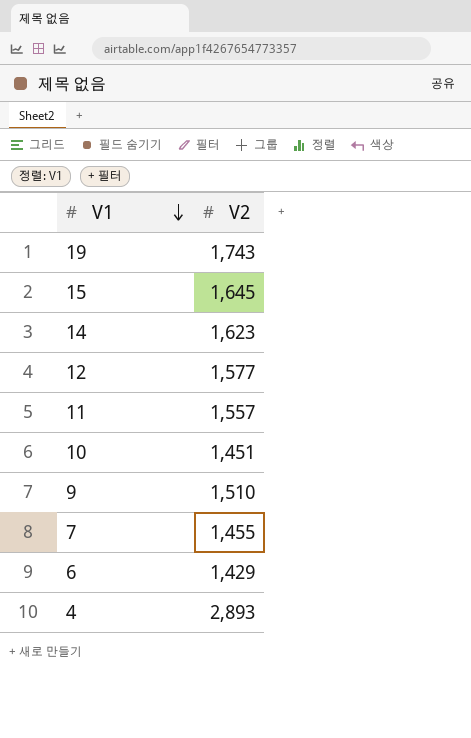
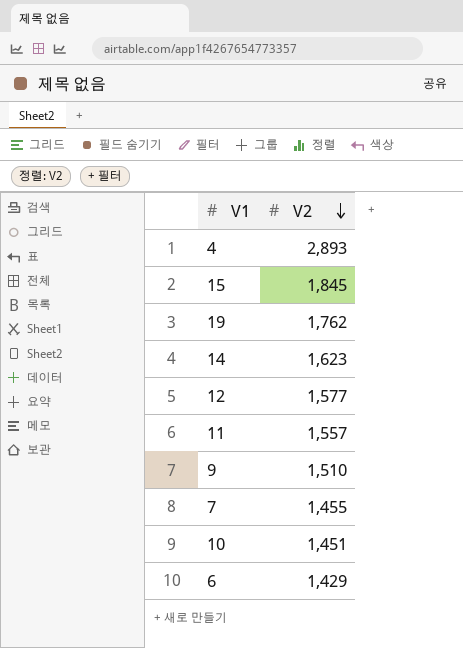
row order: V1 descending -> V2 descending
15 | V2: 1,645 -> 1,845
19 | V2: 1,743 -> 1,762

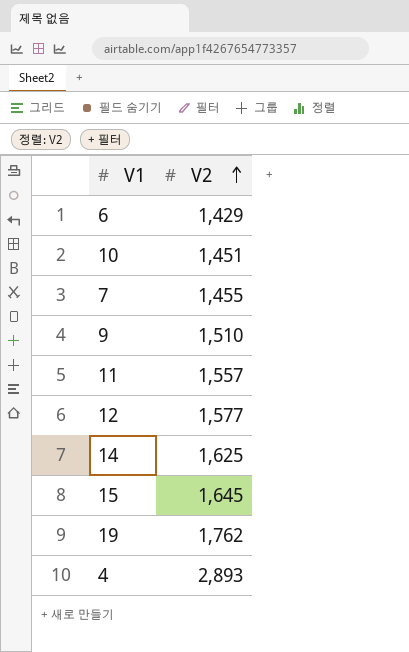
row order: V2 descending -> V2 ascending
14 | V2: 1,623 -> 1,625
15 | V2: 1,845 -> 1,645

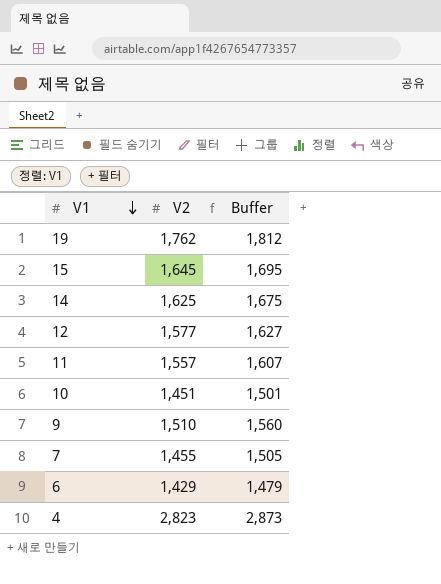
row order: V2 ascending -> V1 descending
column Buffer | formula: none -> [V2] + 50
4 | V2: 2,893 -> 2,823

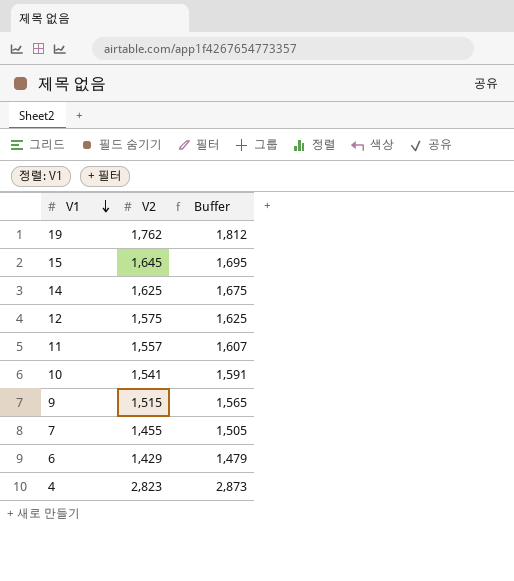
12 | V2: 1,577 -> 1,575
12 | Buffer: 1,627 -> 1,625
10 | V2: 1,451 -> 1,541
10 | Buffer: 1,501 -> 1,591
9 | V2: 1,510 -> 1,515
9 | Buffer: 1,560 -> 1,565

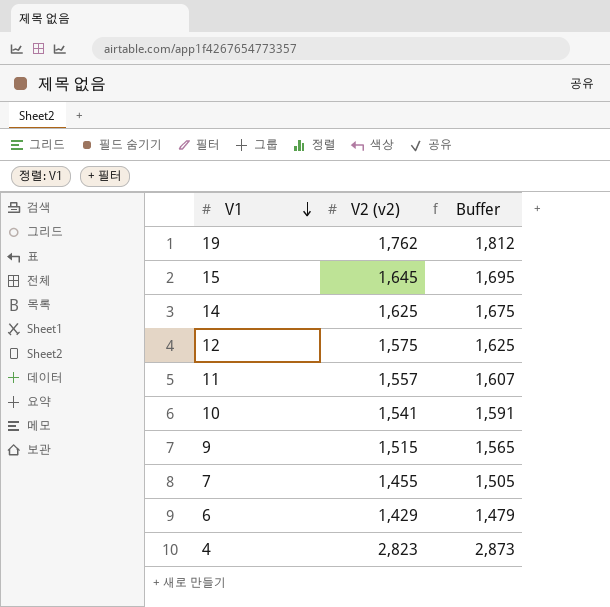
column name: V2 -> V2 (v2)

